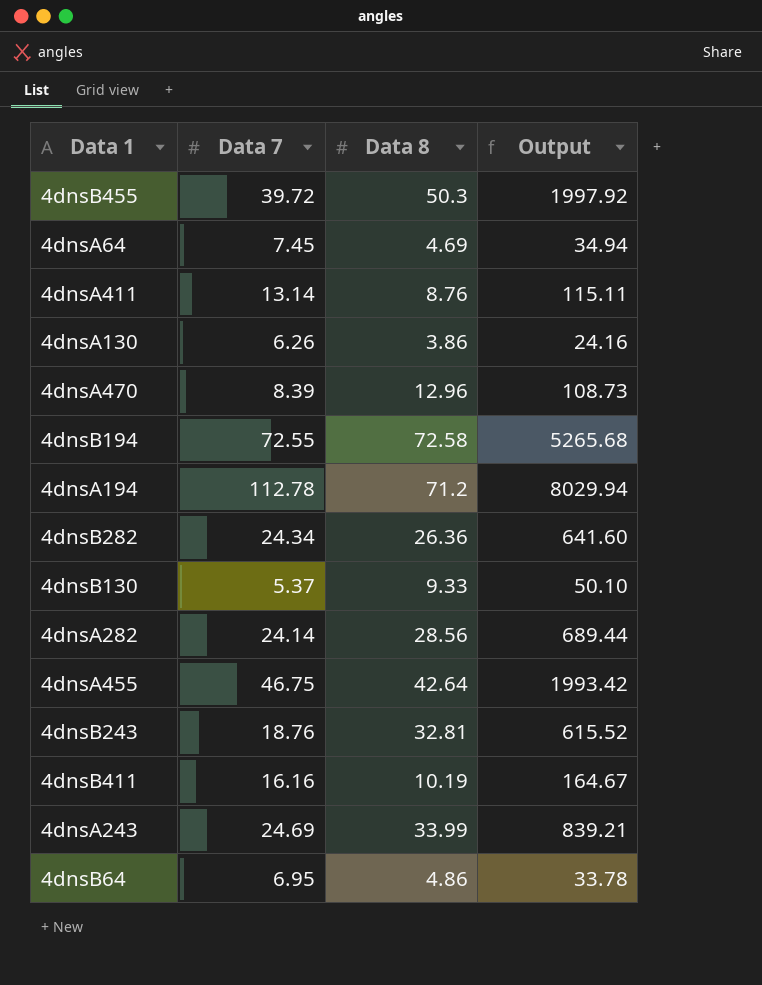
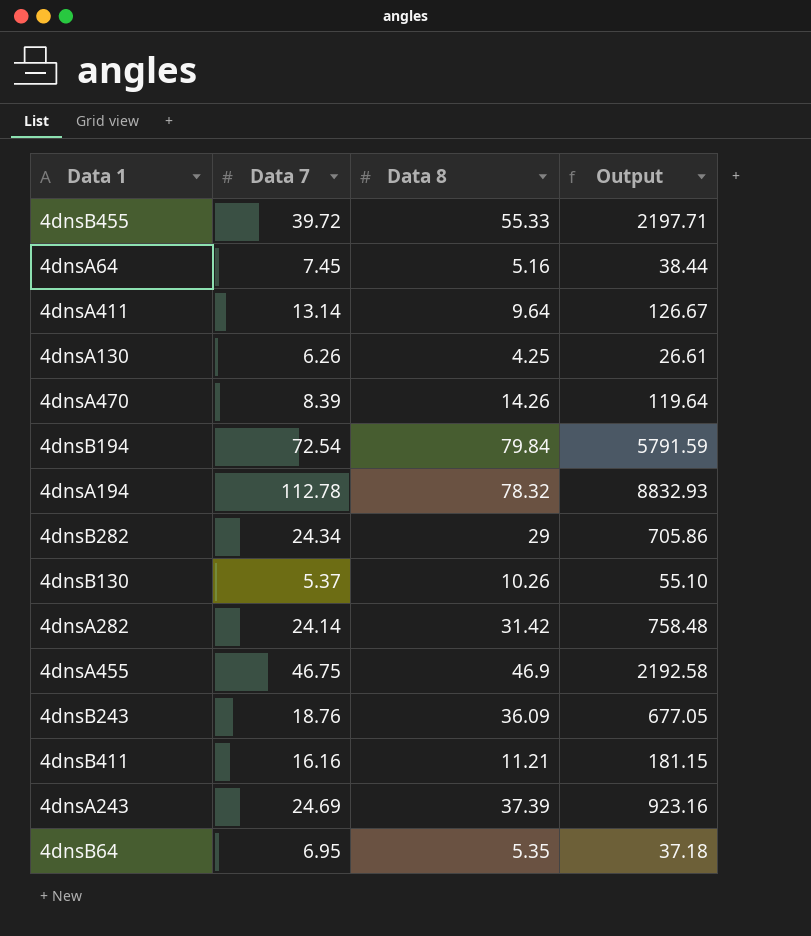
4dnsB455 | Data 8: 50.3 -> 55.33
4dnsB455 | Output: 1997.92 -> 2197.71
4dnsA64 | Data 8: 4.69 -> 5.16
4dnsA64 | Output: 34.94 -> 38.44
4dnsA411 | Data 8: 8.76 -> 9.64
4dnsA411 | Output: 115.11 -> 126.67
4dnsA130 | Data 8: 3.86 -> 4.25
4dnsA130 | Output: 24.16 -> 26.61
4dnsA470 | Data 8: 12.96 -> 14.26
4dnsA470 | Output: 108.73 -> 119.64
4dnsB194 | Data 7: 72.55 -> 72.54
4dnsB194 | Data 8: 72.58 -> 79.84
4dnsB194 | Output: 5265.68 -> 5791.59
4dnsA194 | Data 8: 71.2 -> 78.32
4dnsA194 | Output: 8029.94 -> 8832.93
4dnsB282 | Data 8: 26.36 -> 29
4dnsB282 | Output: 641.60 -> 705.86
4dnsB130 | Data 8: 9.33 -> 10.26
4dnsB130 | Output: 50.10 -> 55.10
4dnsA282 | Data 8: 28.56 -> 31.42
4dnsA282 | Output: 689.44 -> 758.48
4dnsA455 | Data 8: 42.64 -> 46.9
4dnsA455 | Output: 1993.42 -> 2192.58
4dnsB243 | Data 8: 32.81 -> 36.09
4dnsB243 | Output: 615.52 -> 677.05
4dnsB411 | Data 8: 10.19 -> 11.21
4dnsB411 | Output: 164.67 -> 181.15
4dnsA243 | Data 8: 33.99 -> 37.39
4dnsA243 | Output: 839.21 -> 923.16
4dnsB64 | Data 8: 4.86 -> 5.35
4dnsB64 | Output: 33.78 -> 37.18

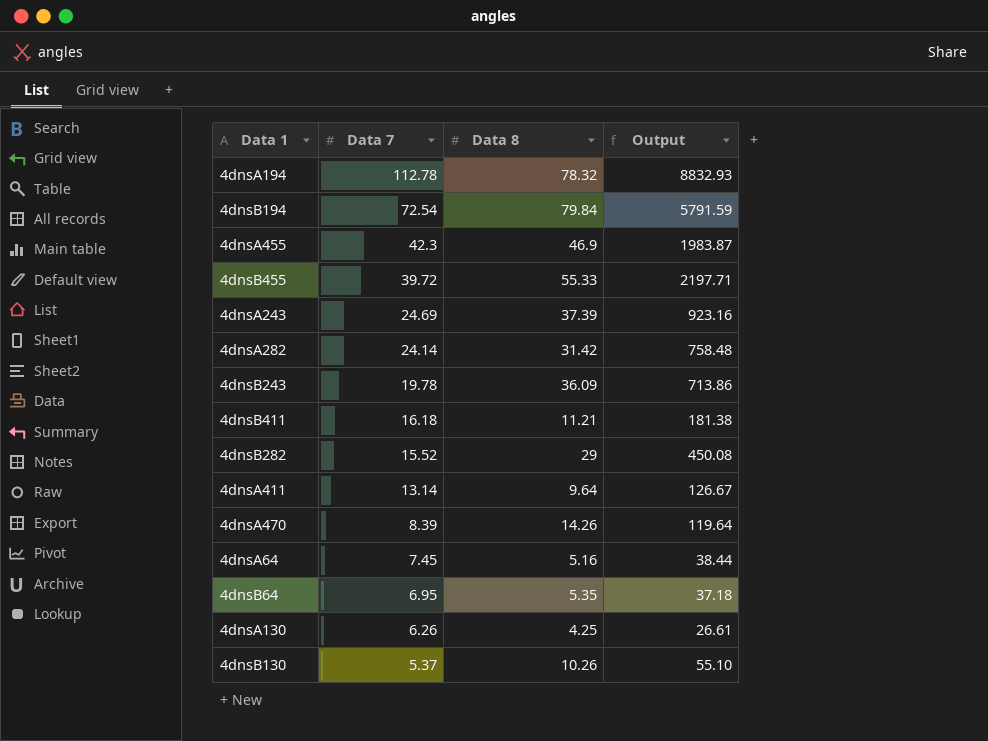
row order: none -> Data 7 descending
4dnsA455 | Data 7: 46.75 -> 42.3
4dnsA455 | Output: 2192.58 -> 1983.87
4dnsB243 | Data 7: 18.76 -> 19.78
4dnsB243 | Output: 677.05 -> 713.86
4dnsB411 | Data 7: 16.16 -> 16.18
4dnsB411 | Output: 181.15 -> 181.38
4dnsB282 | Data 7: 24.34 -> 15.52
4dnsB282 | Output: 705.86 -> 450.08

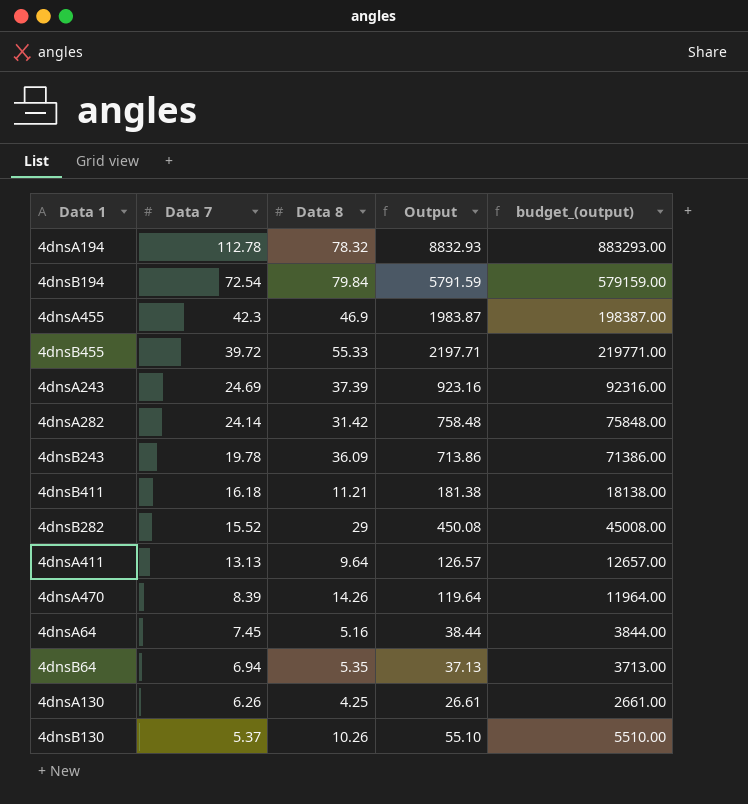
column budget_(output) | formula: none -> [Output] * 100
4dnsA411 | Data 7: 13.14 -> 13.13
4dnsA411 | Output: 126.67 -> 126.57
4dnsB64 | Data 7: 6.95 -> 6.94
4dnsB64 | Output: 37.18 -> 37.13

